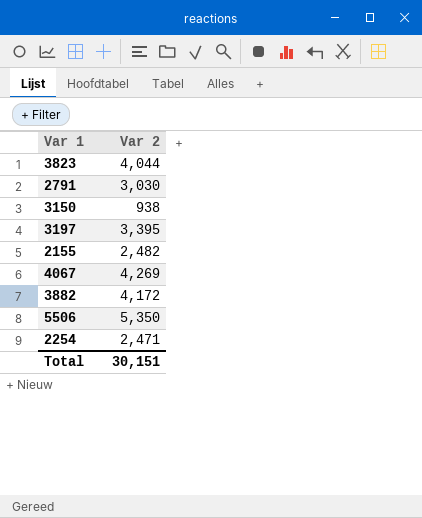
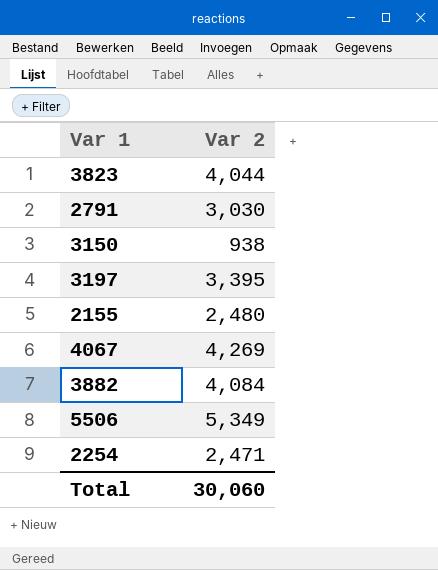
2155 | Var 2: 2,482 -> 2,480
3882 | Var 2: 4,172 -> 4,084
5506 | Var 2: 5,350 -> 5,349
Total | Var 2: 30,151 -> 30,060

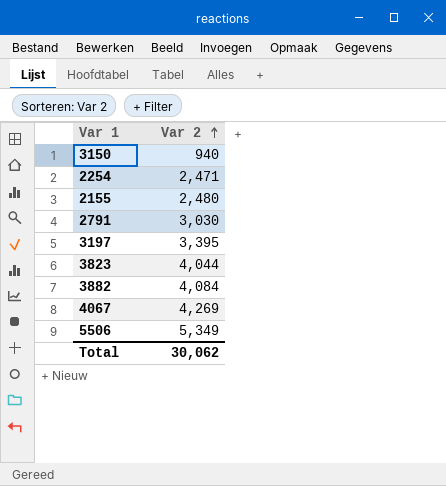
row order: none -> Var 2 ascending
3150 | Var 2: 938 -> 940
Total | Var 2: 30,060 -> 30,062

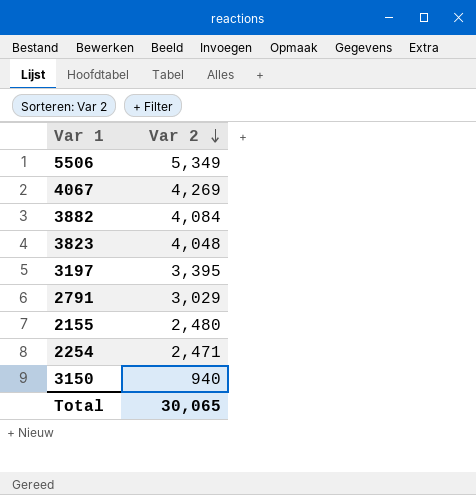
row order: Var 2 ascending -> Var 2 descending
3823 | Var 2: 4,044 -> 4,048
2791 | Var 2: 3,030 -> 3,029
Total | Var 2: 30,062 -> 30,065

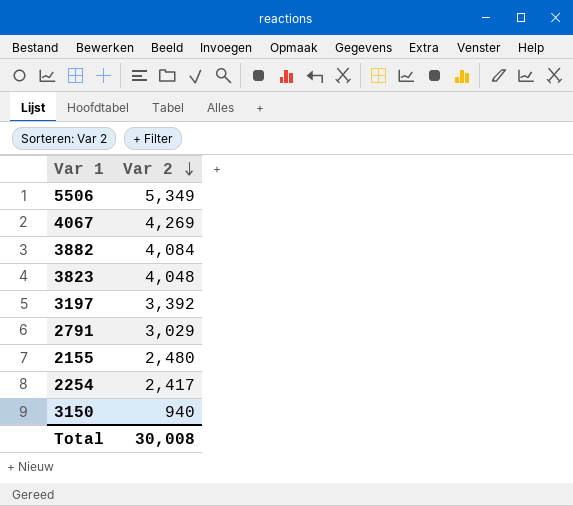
3197 | Var 2: 3,395 -> 3,392
2254 | Var 2: 2,471 -> 2,417
Total | Var 2: 30,065 -> 30,008

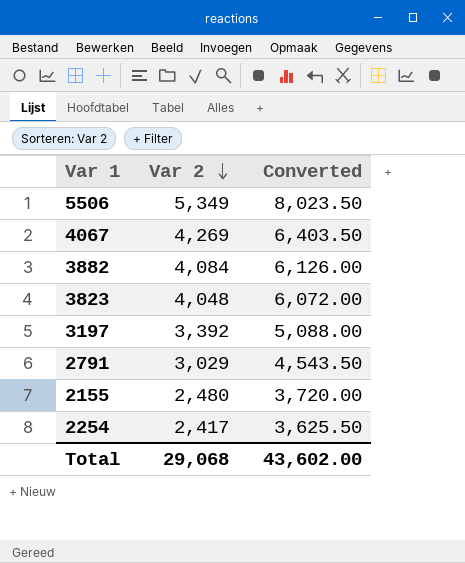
column Converted | formula: none -> [Var 2] * 1.5
row 3150: 940 -> none
Total | Var 2: 30,008 -> 29,068

